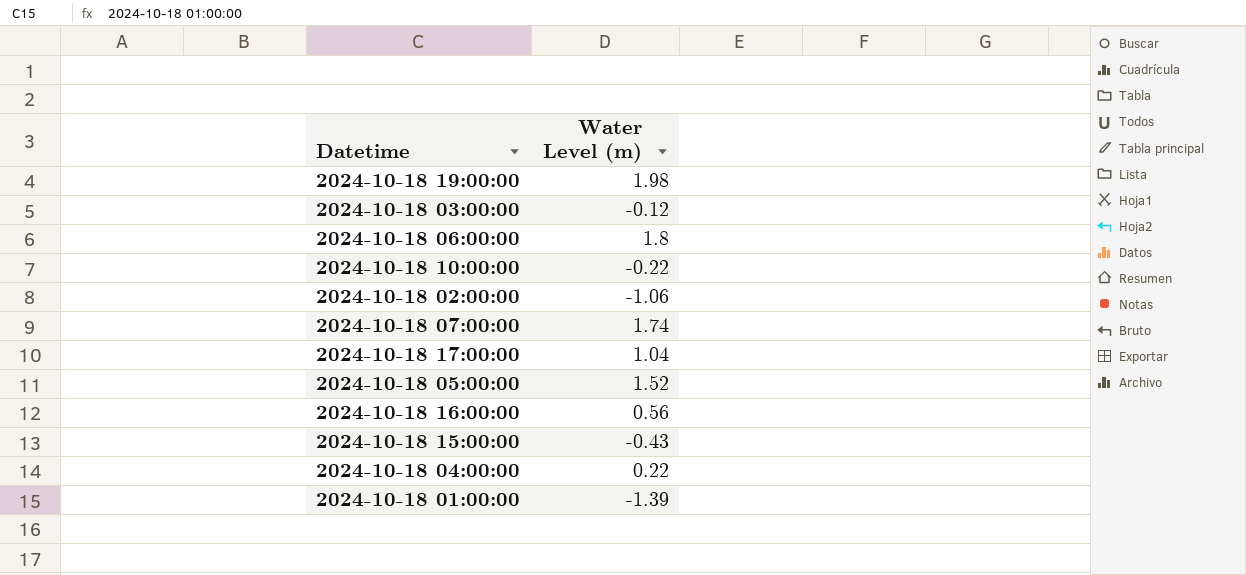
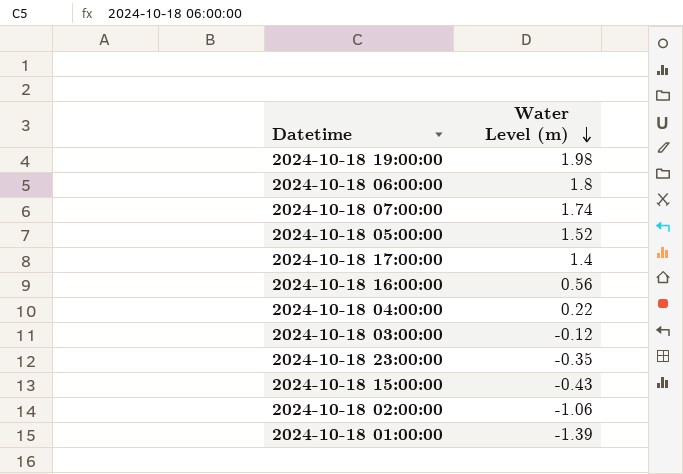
row order: none -> Water Level (m) descending
row 2024-10-18 10:00:00: -0.22 -> none
2024-10-18 17:00:00 | Water Level (m): 1.04 -> 1.4
row 2024-10-18 23:00:00: none -> -0.35

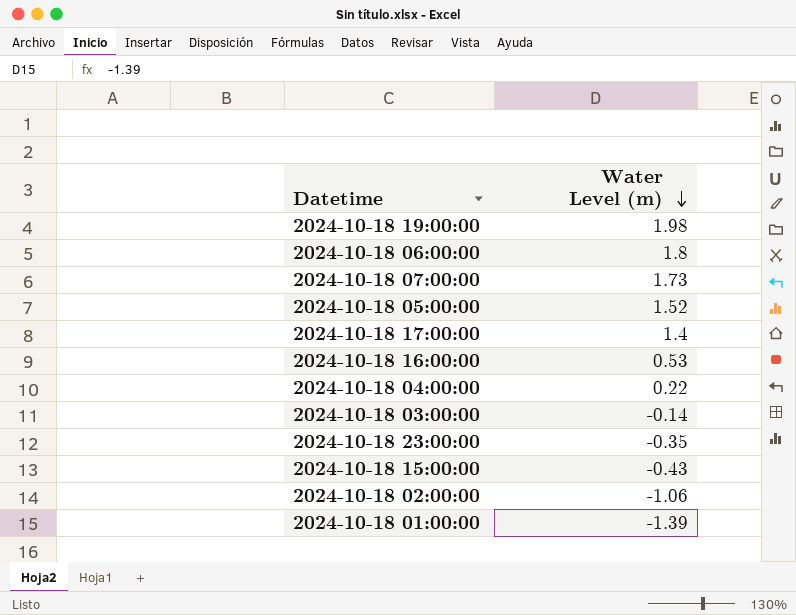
2024-10-18 07:00:00 | Water Level (m): 1.74 -> 1.73
2024-10-18 16:00:00 | Water Level (m): 0.56 -> 0.53
2024-10-18 03:00:00 | Water Level (m): -0.12 -> -0.14

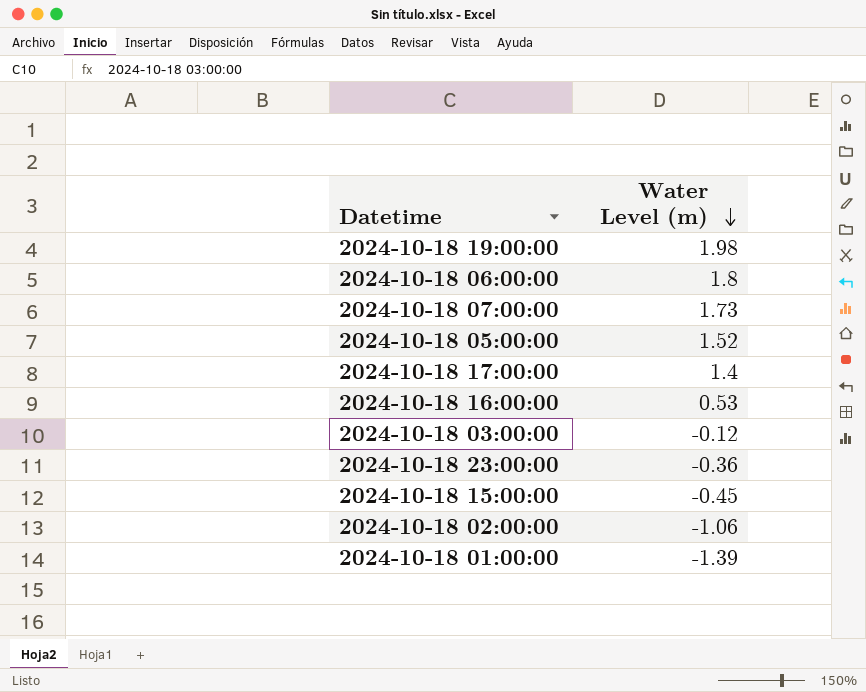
row 2024-10-18 04:00:00: 0.22 -> none
2024-10-18 03:00:00 | Water Level (m): -0.14 -> -0.12
2024-10-18 23:00:00 | Water Level (m): -0.35 -> -0.36
2024-10-18 15:00:00 | Water Level (m): -0.43 -> -0.45

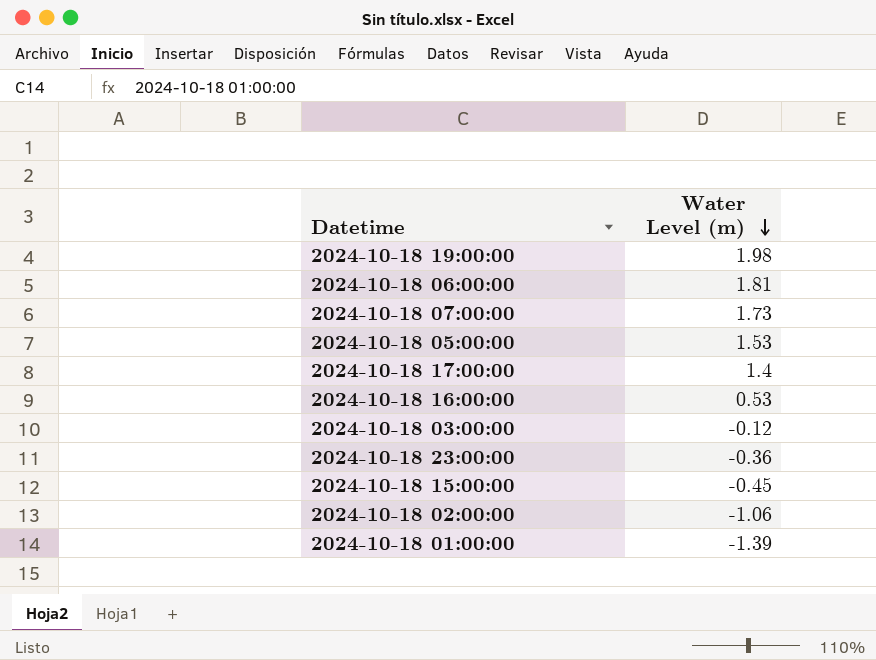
2024-10-18 06:00:00 | Water Level (m): 1.8 -> 1.81
2024-10-18 05:00:00 | Water Level (m): 1.52 -> 1.53

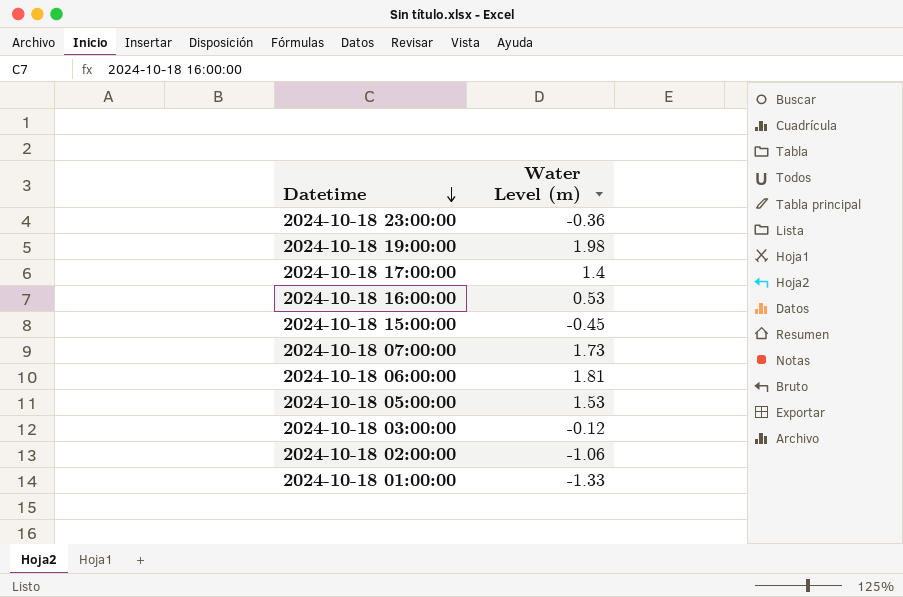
row order: Water Level (m) descending -> Datetime descending
2024-10-18 01:00:00 | Water Level (m): -1.39 -> -1.33

